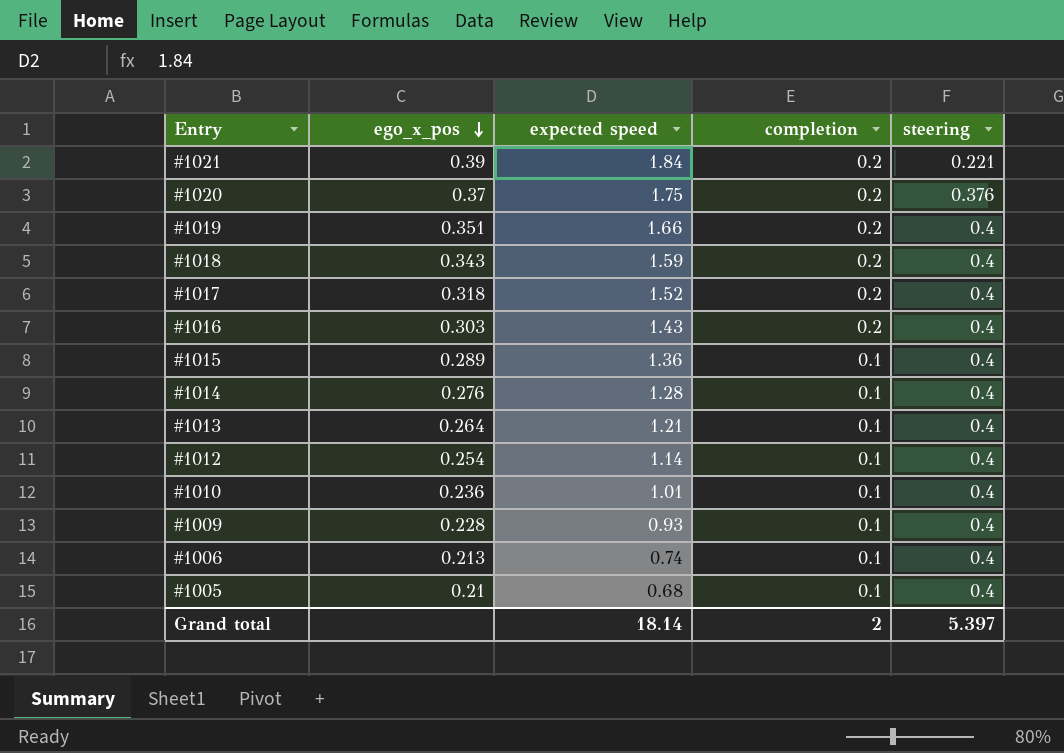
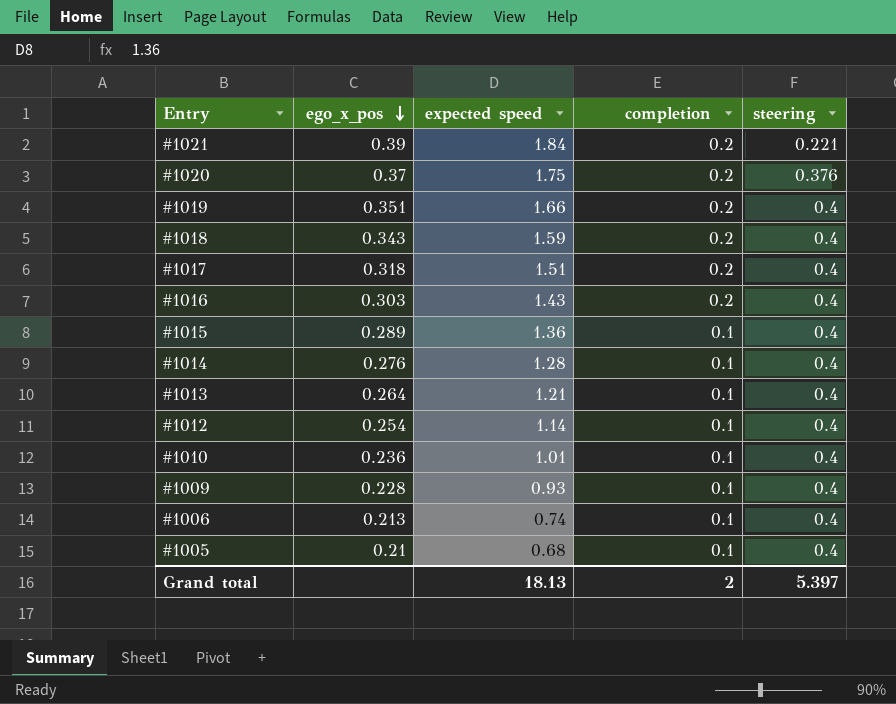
#1017 | expected speed: 1.52 -> 1.51
Grand total | expected speed: 18.14 -> 18.13

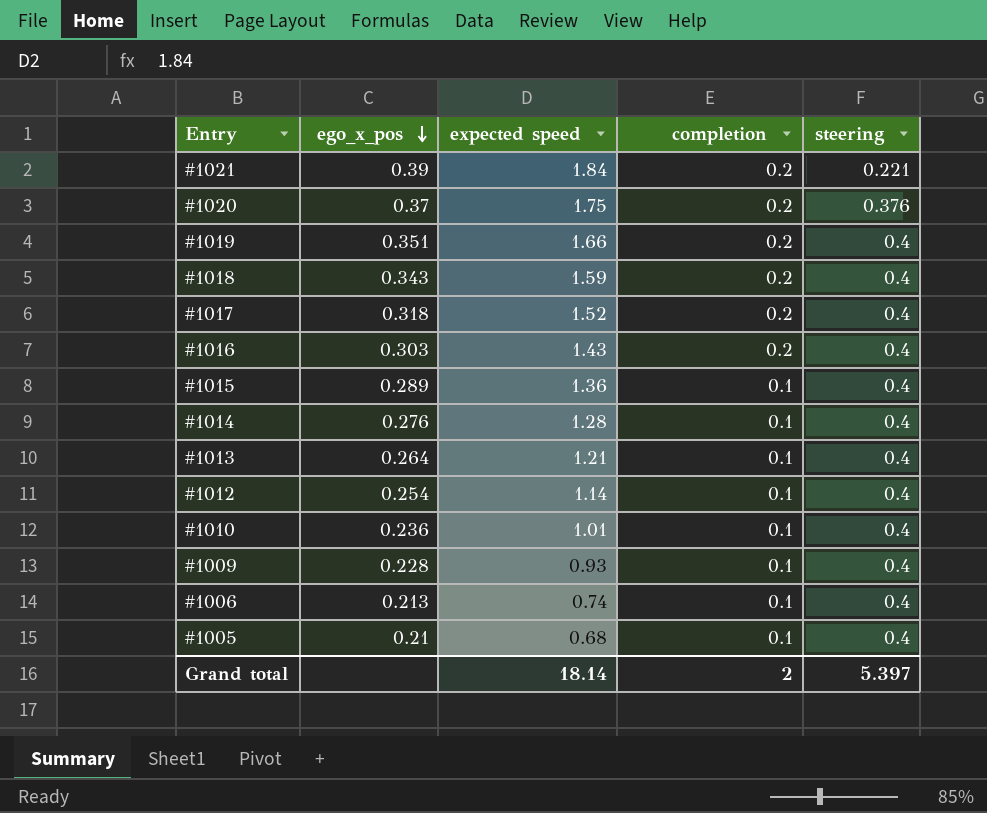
#1017 | expected speed: 1.51 -> 1.52
Grand total | expected speed: 18.13 -> 18.14

